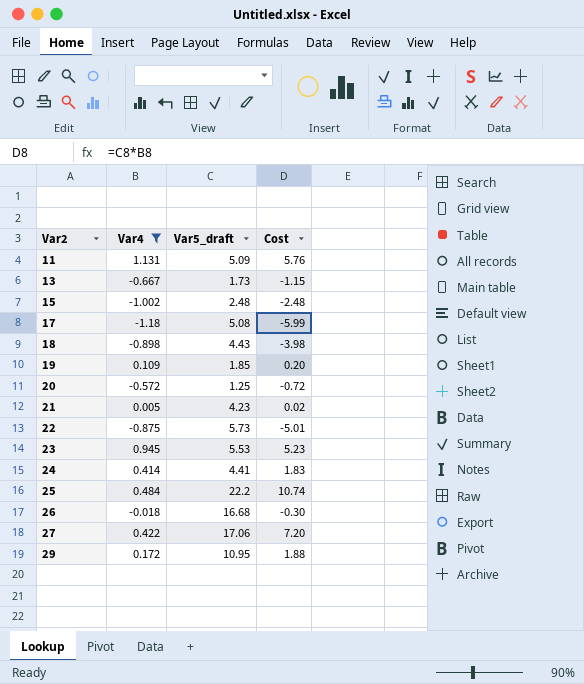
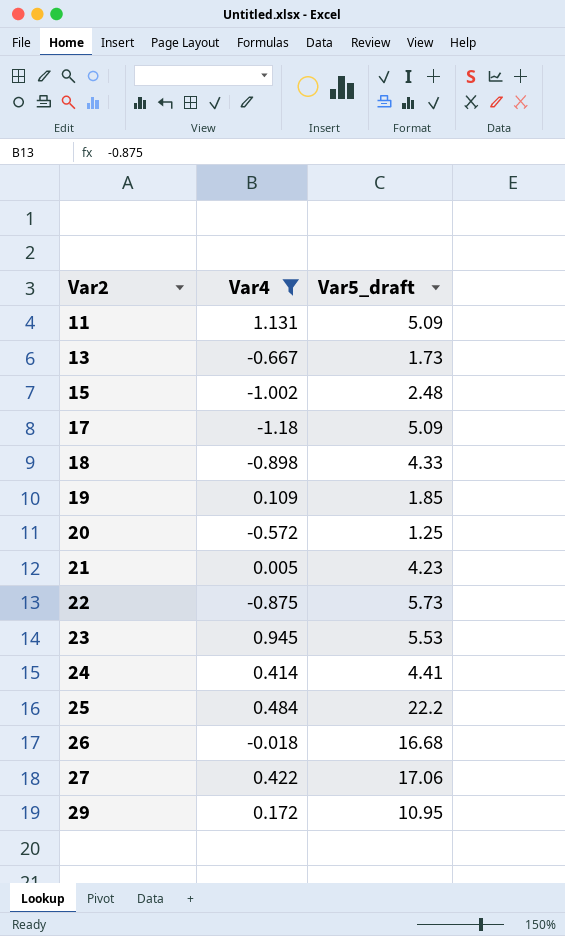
column Cost | formula: [Var4] * [Var5_draft] -> none
17 | Var5_draft: 5.08 -> 5.09
18 | Var5_draft: 4.43 -> 4.33

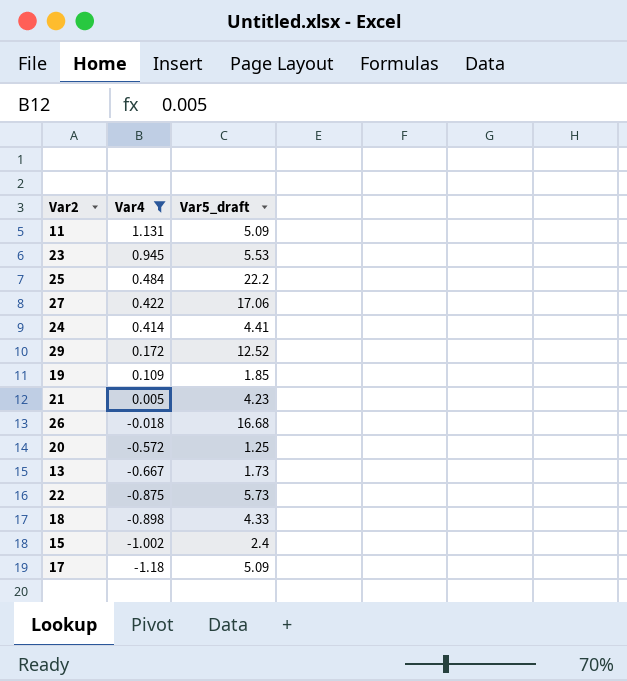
row order: Var2 ascending -> Var4 descending
29 | Var5_draft: 10.95 -> 12.52
15 | Var5_draft: 2.48 -> 2.4

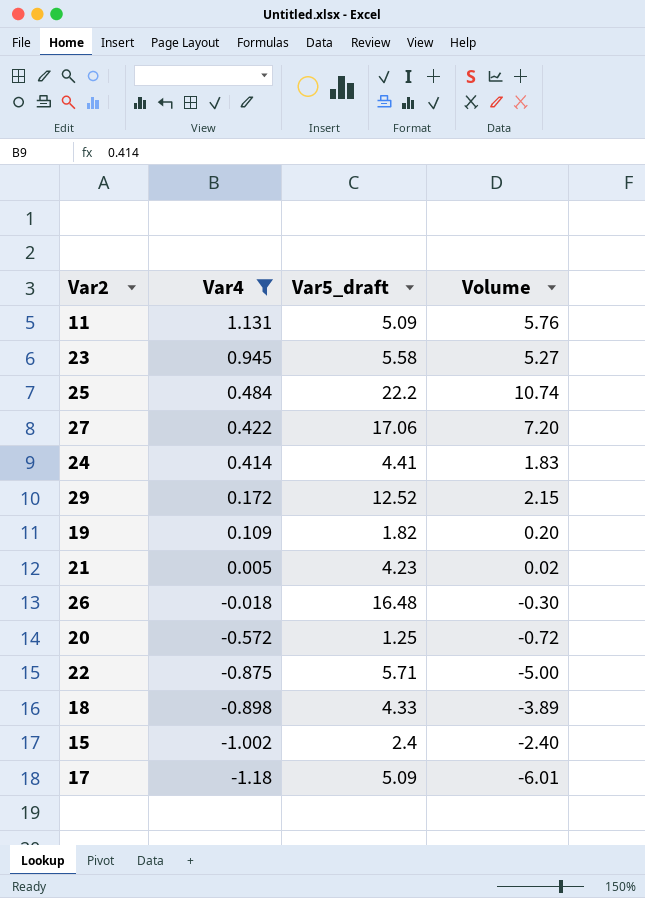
column Volume | formula: none -> [Var4] * [Var5_draft]
row 13: -0.667 | 1.73 -> none
23 | Var5_draft: 5.53 -> 5.58
19 | Var5_draft: 1.85 -> 1.82
26 | Var5_draft: 16.68 -> 16.48
22 | Var5_draft: 5.73 -> 5.71

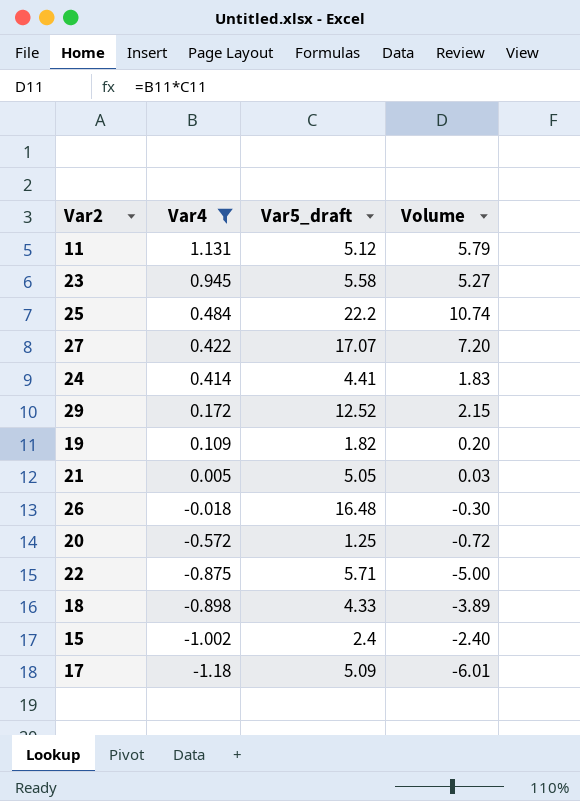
11 | Var5_draft: 5.09 -> 5.12
11 | Volume: 5.76 -> 5.79
27 | Var5_draft: 17.06 -> 17.07
21 | Var5_draft: 4.23 -> 5.05
21 | Volume: 0.02 -> 0.03

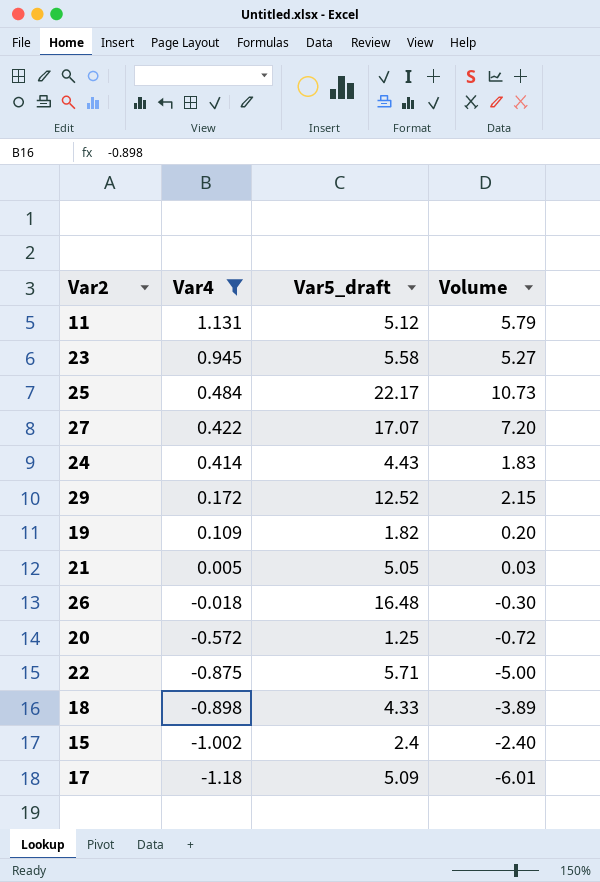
25 | Var5_draft: 22.2 -> 22.17
25 | Volume: 10.74 -> 10.73
24 | Var5_draft: 4.41 -> 4.43

